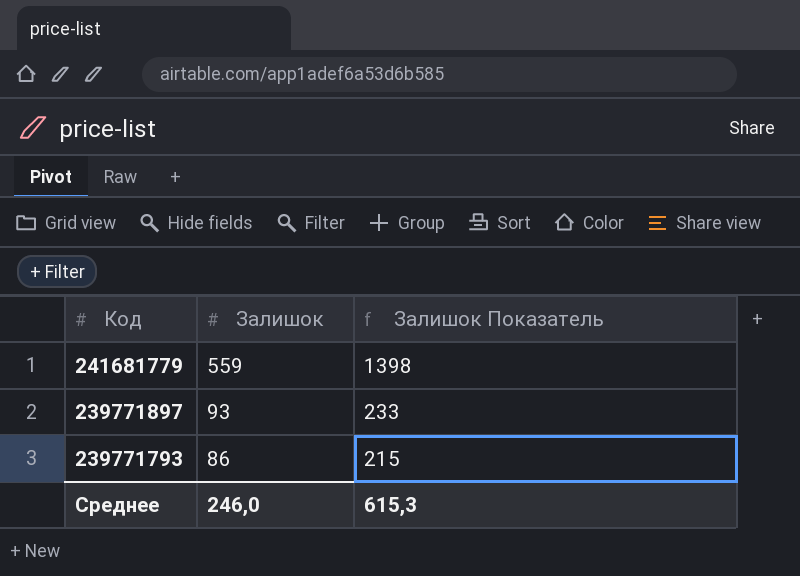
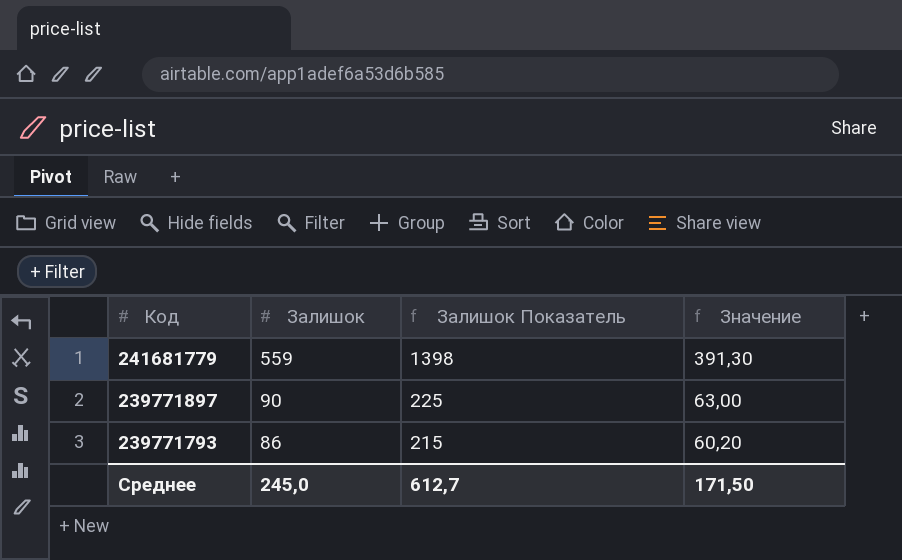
column Значение | formula: none -> [Залишок] * 0,7
239771897 | Залишок: 93 -> 90
239771897 | Залишок Показатель: 233 -> 225
Среднее | Залишок: 246,0 -> 245,0
Среднее | Залишок Показатель: 615,3 -> 612,7

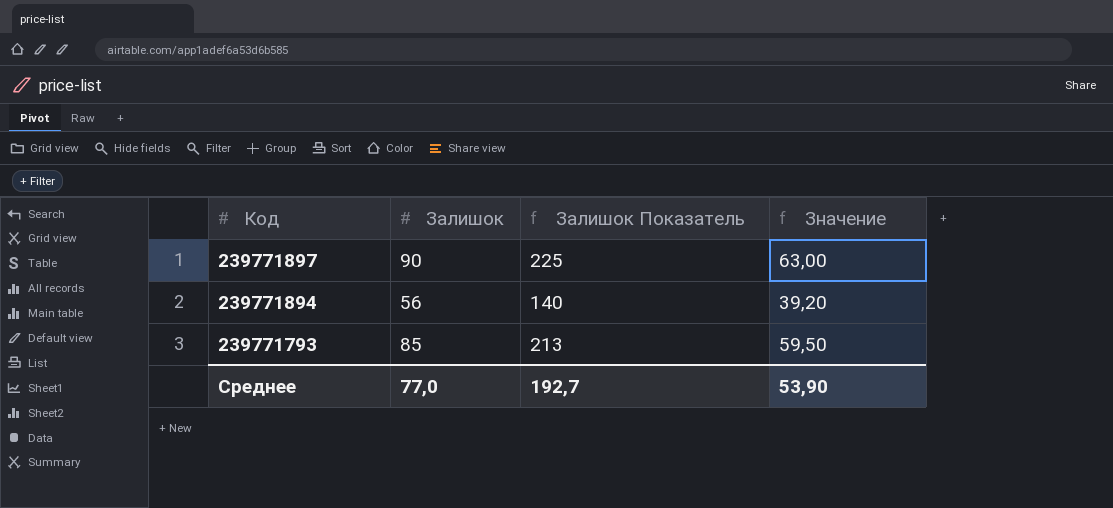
row 241681779: 559 | 1398 | 391,30 -> none
row 239771894: none -> 56 | 140 | 39,20
239771793 | Залишок: 86 -> 85
239771793 | Залишок Показатель: 215 -> 213
239771793 | Значение: 60,20 -> 59,50
Среднее | Залишок: 245,0 -> 77,0
Среднее | Залишок Показатель: 612,7 -> 192,7
Среднее | Значение: 171,50 -> 53,90

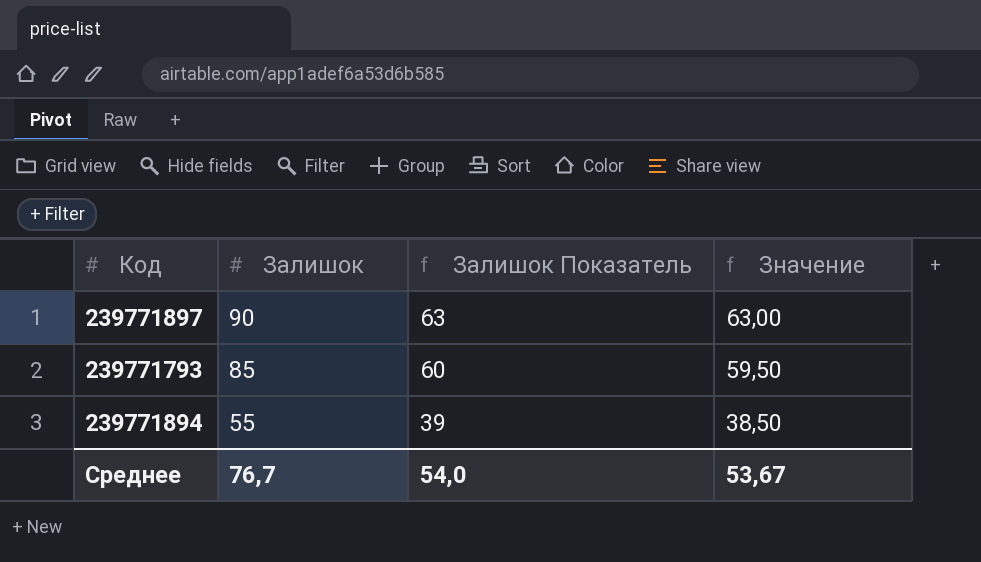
row order: Код descending -> Залишок descending
column Залишок Показатель | formula: [Залишок] * 2,5 -> [Залишок] * 0,7
239771894 | Залишок: 56 -> 55
239771894 | Значение: 39,20 -> 38,50
Среднее | Залишок: 77,0 -> 76,7
Среднее | Залишок Показатель: 192,7 -> 54,0
Среднее | Значение: 53,90 -> 53,67

